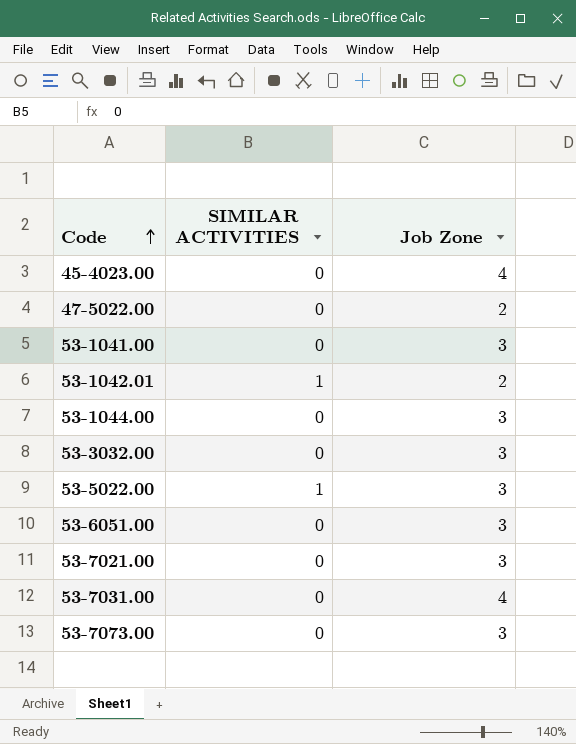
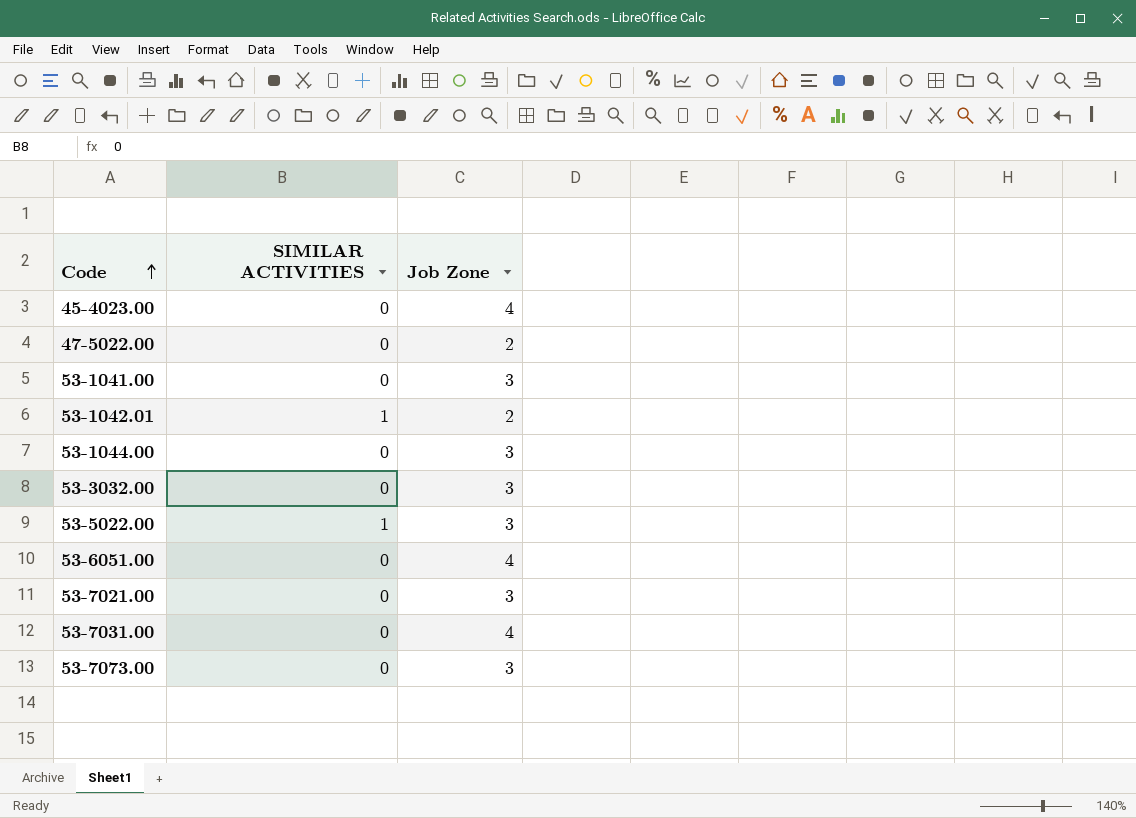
53-6051.00 | Job Zone: 3 -> 4

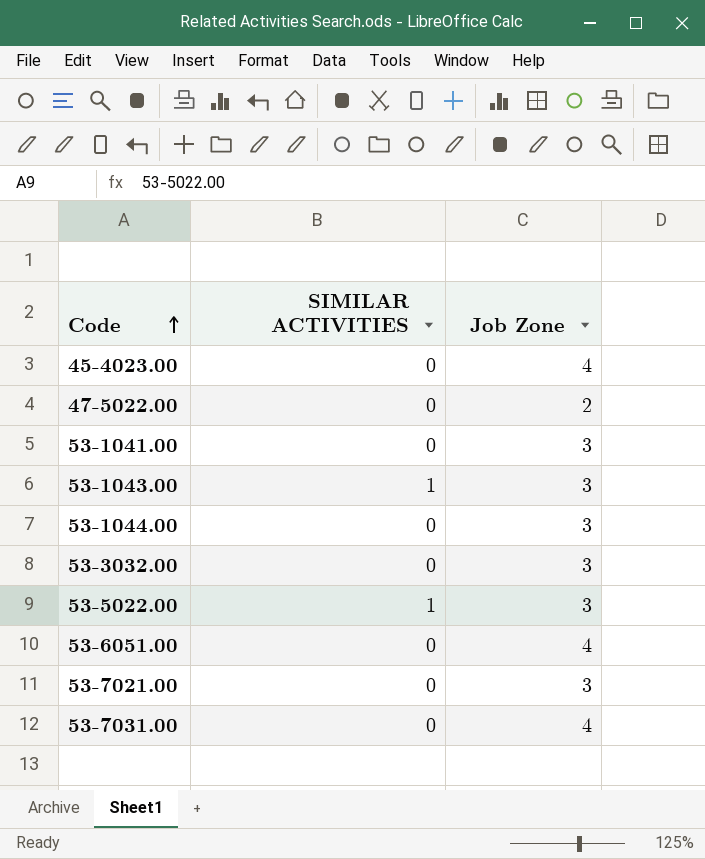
row 53-1042.01: 1 | 2 -> none
row 53-7073.00: 0 | 3 -> none
row 53-1043.00: none -> 1 | 3

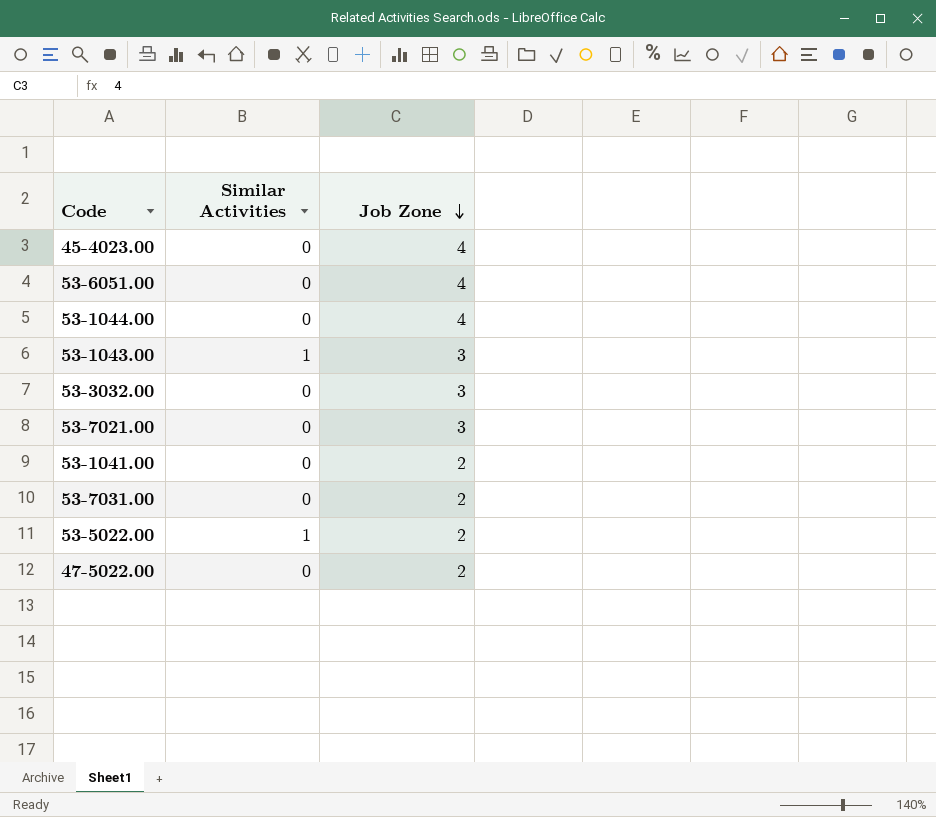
row order: Code ascending -> Job Zone descending
column name: SIMILAR ACTIVITIES -> Similar Activities
53-1044.00 | Job Zone: 3 -> 4
53-1041.00 | Job Zone: 3 -> 2
53-7031.00 | Job Zone: 4 -> 2
53-5022.00 | Job Zone: 3 -> 2

